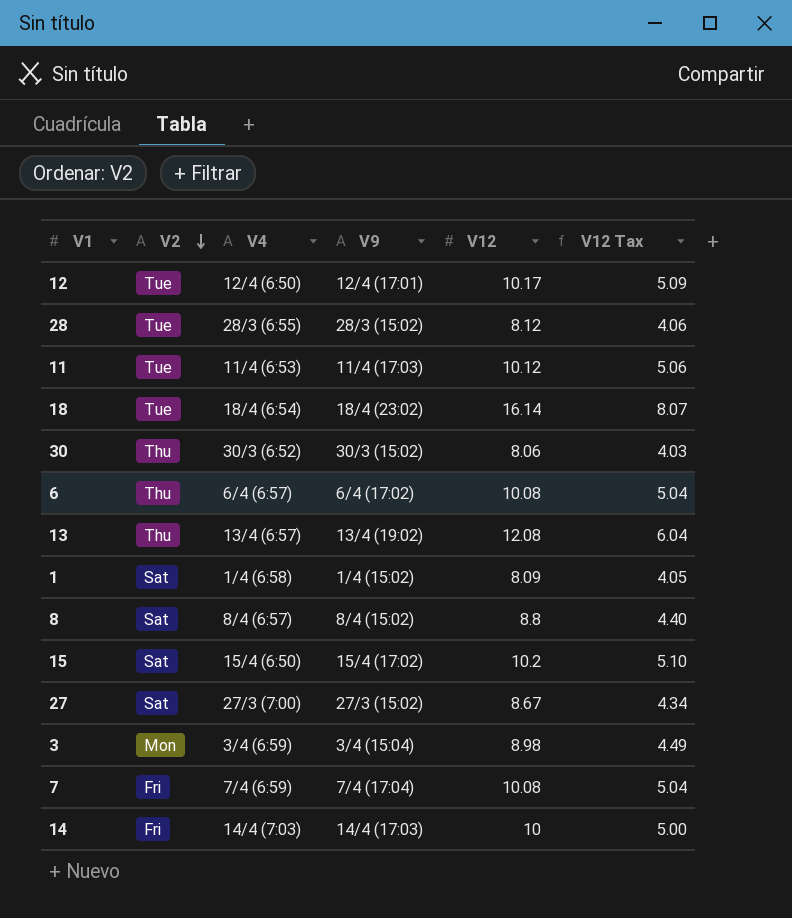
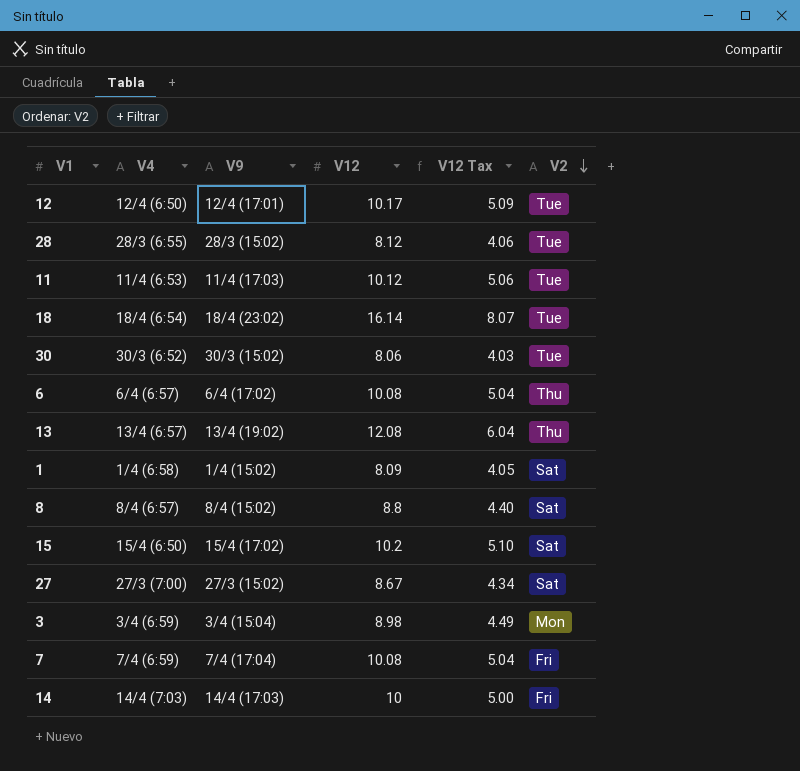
column V2 | position: 2 -> 6
30 | V2: Thu -> Tue

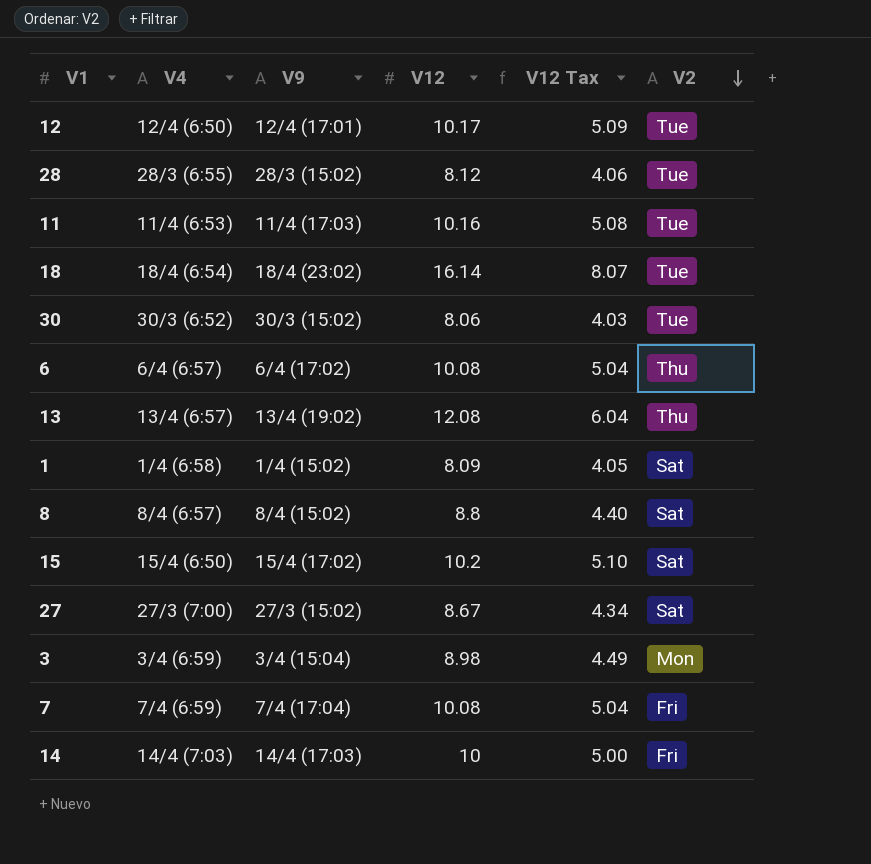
11 | V12: 10.12 -> 10.16
11 | V12 Tax: 5.06 -> 5.08

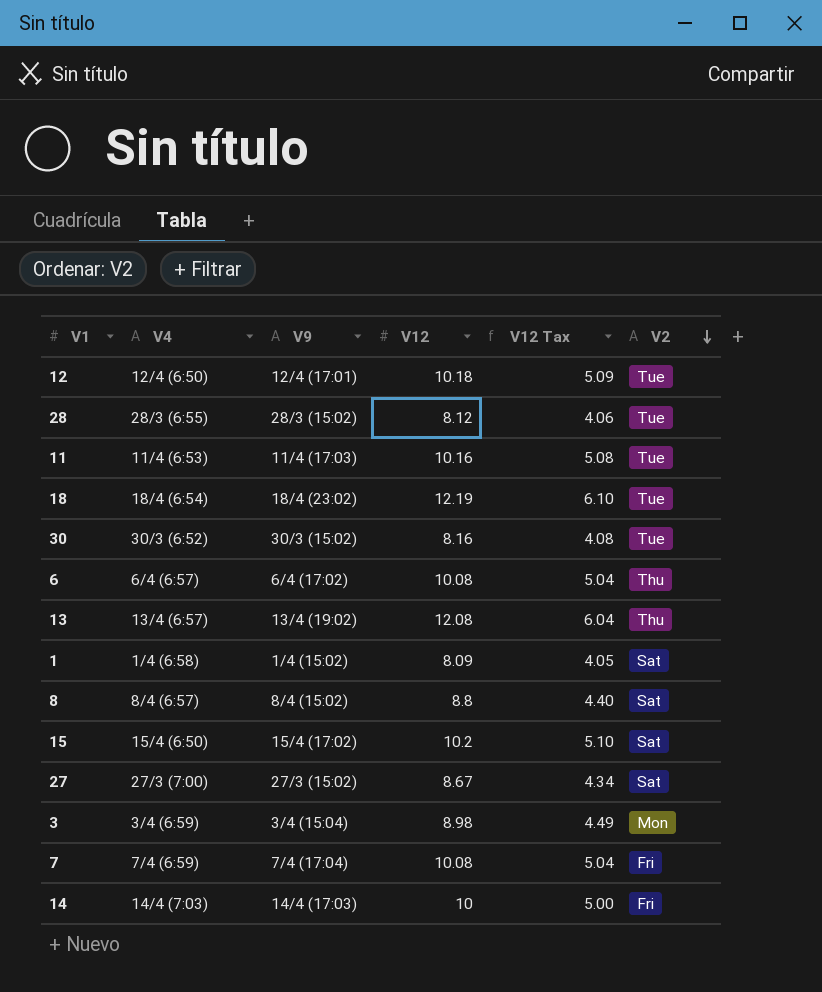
12 | V12: 10.17 -> 10.18
18 | V12: 16.14 -> 12.19
18 | V12 Tax: 8.07 -> 6.10
30 | V12: 8.06 -> 8.16
30 | V12 Tax: 4.03 -> 4.08

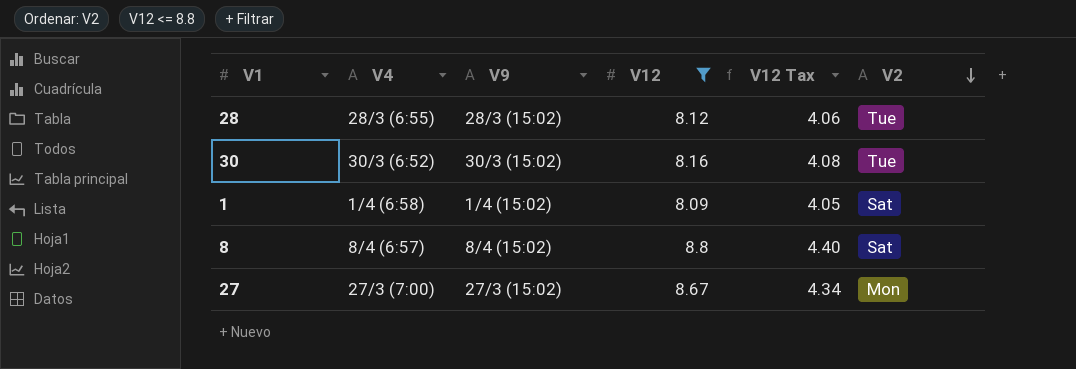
filter: none -> V12 <= 8.8
27 | V2: Sat -> Mon

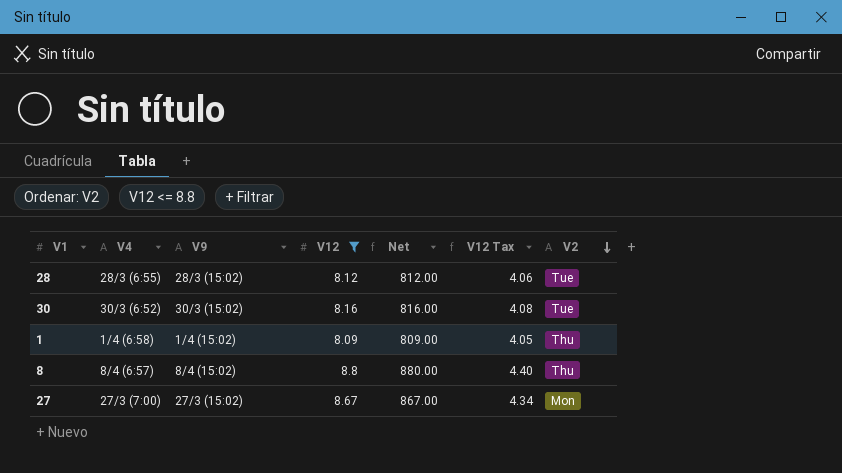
column Net | formula: none -> [V12] * 100
1 | V2: Sat -> Thu
8 | V2: Sat -> Thu

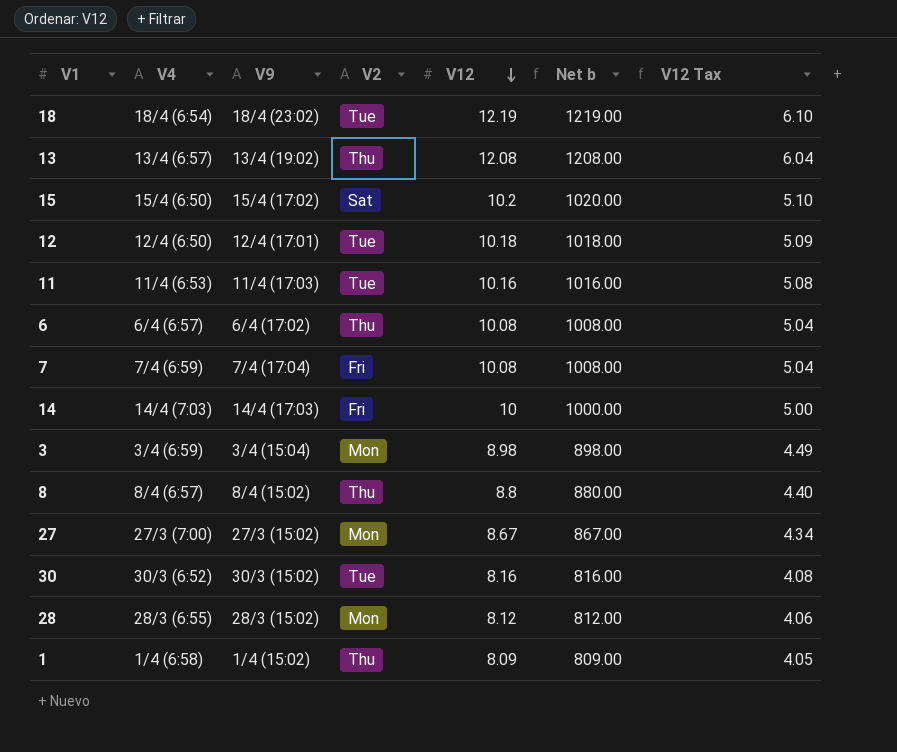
filter: V12 <= 8.8 -> none
row order: V2 descending -> V12 descending
column V2 | position: 7 -> 4
column name: Net -> Net b
28 | V2: Tue -> Mon

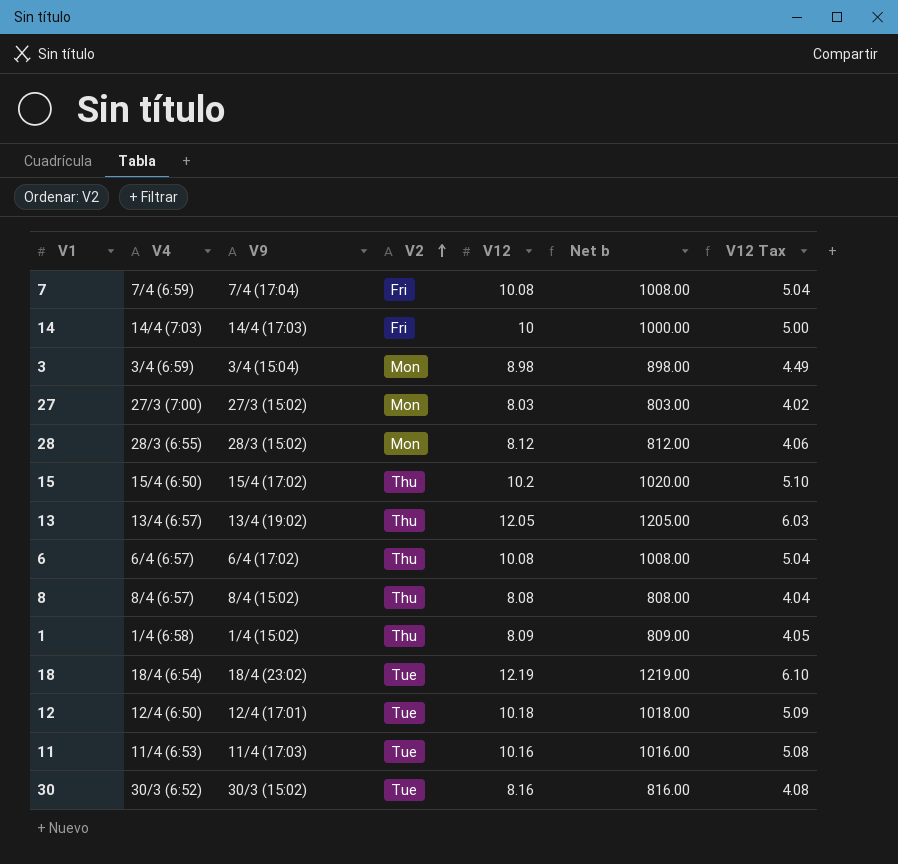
row order: V12 descending -> V2 ascending
27 | V12: 8.67 -> 8.03
27 | Net b: 867.00 -> 803.00
27 | V12 Tax: 4.34 -> 4.02
15 | V2: Sat -> Thu
13 | V12: 12.08 -> 12.05
13 | Net b: 1208.00 -> 1205.00
13 | V12 Tax: 6.04 -> 6.03
8 | V12: 8.8 -> 8.08
8 | Net b: 880.00 -> 808.00
8 | V12 Tax: 4.40 -> 4.04

